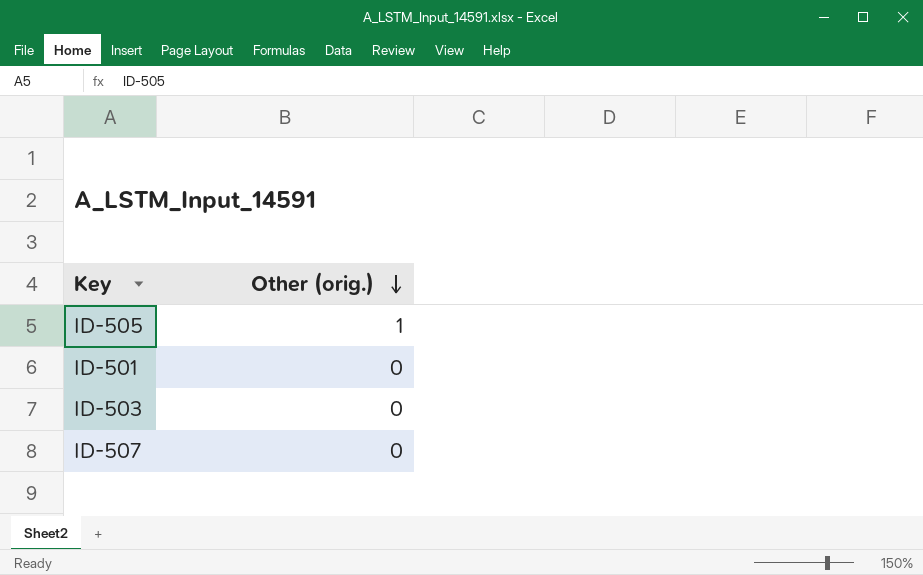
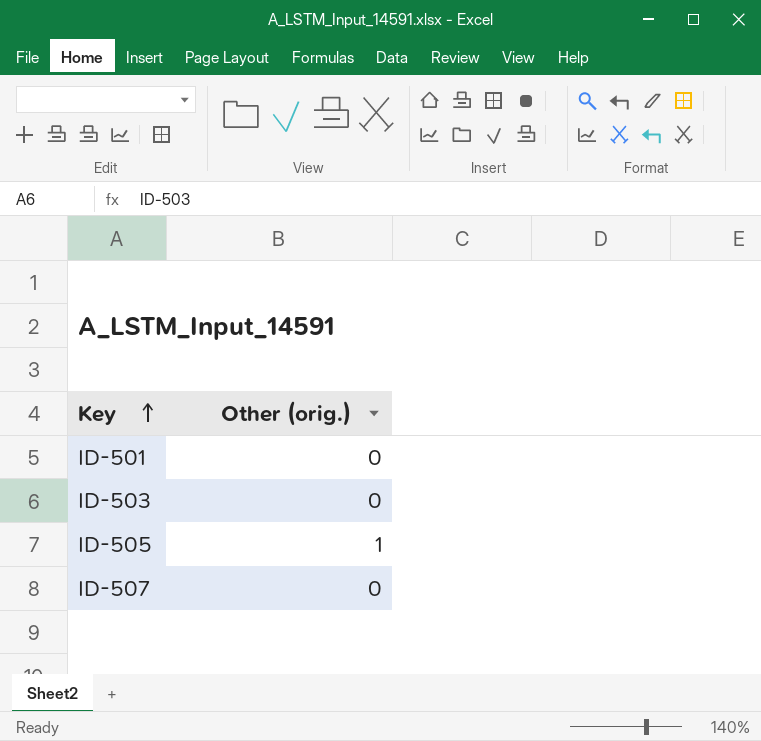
row order: Other (orig.) descending -> Key ascending

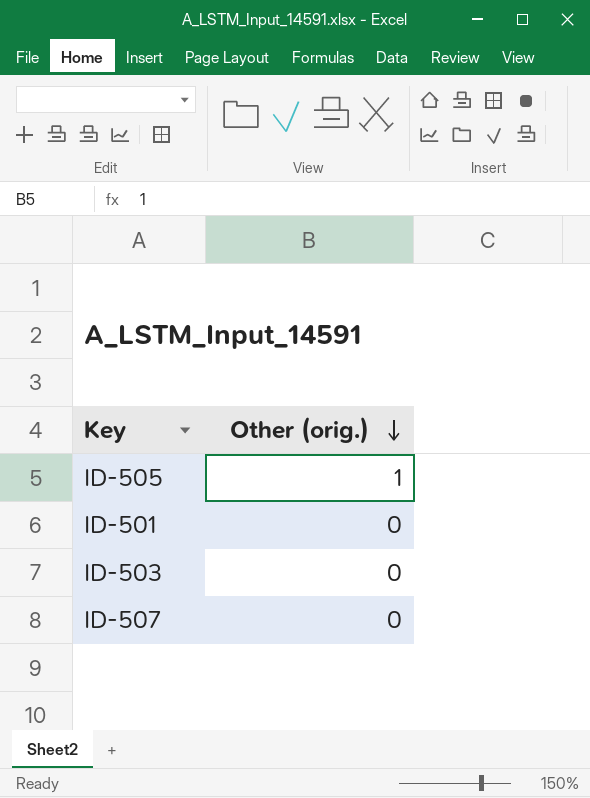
row order: Key ascending -> Other (orig.) descending

